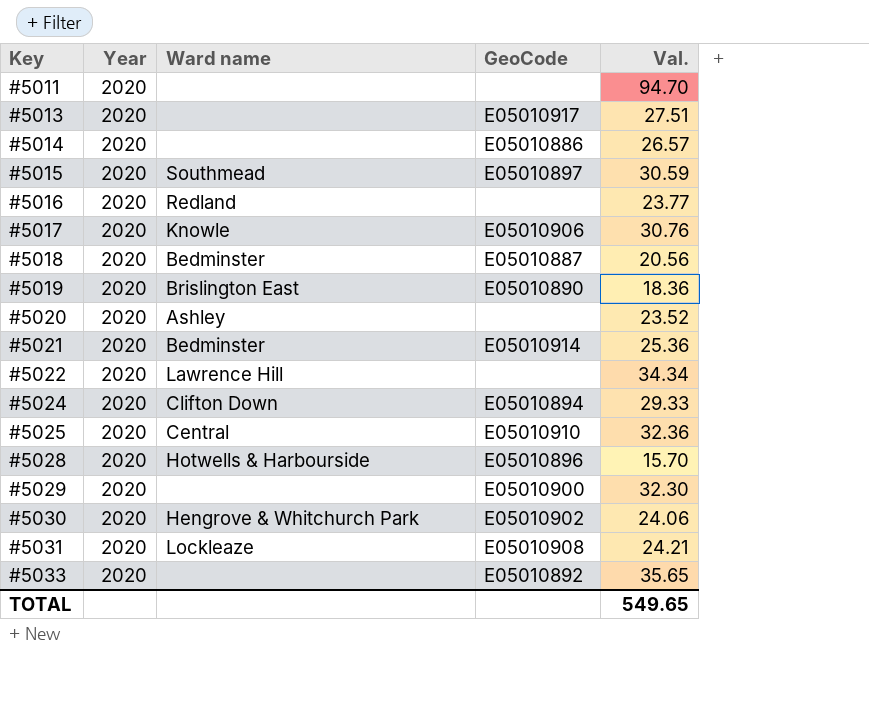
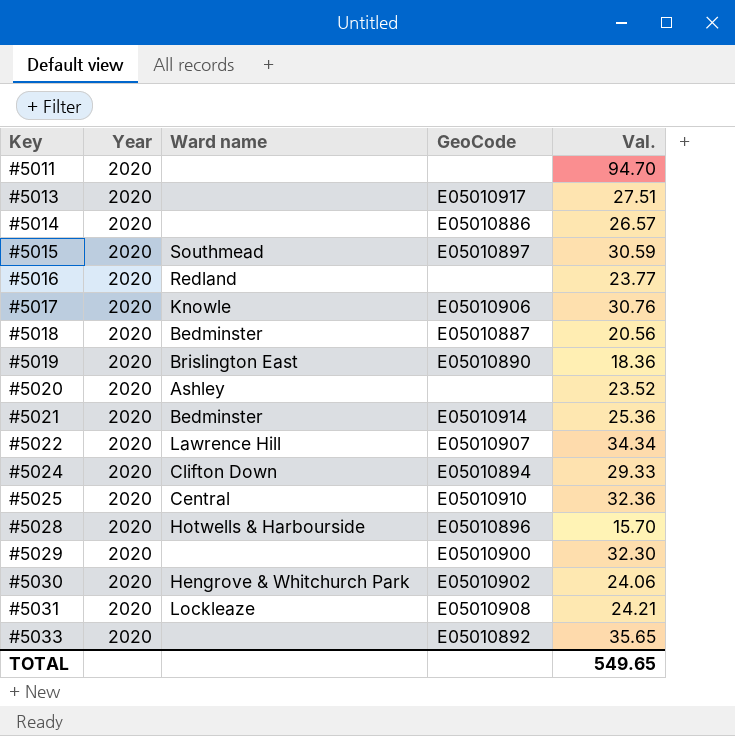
#5022 | GeoCode: none -> E05010907

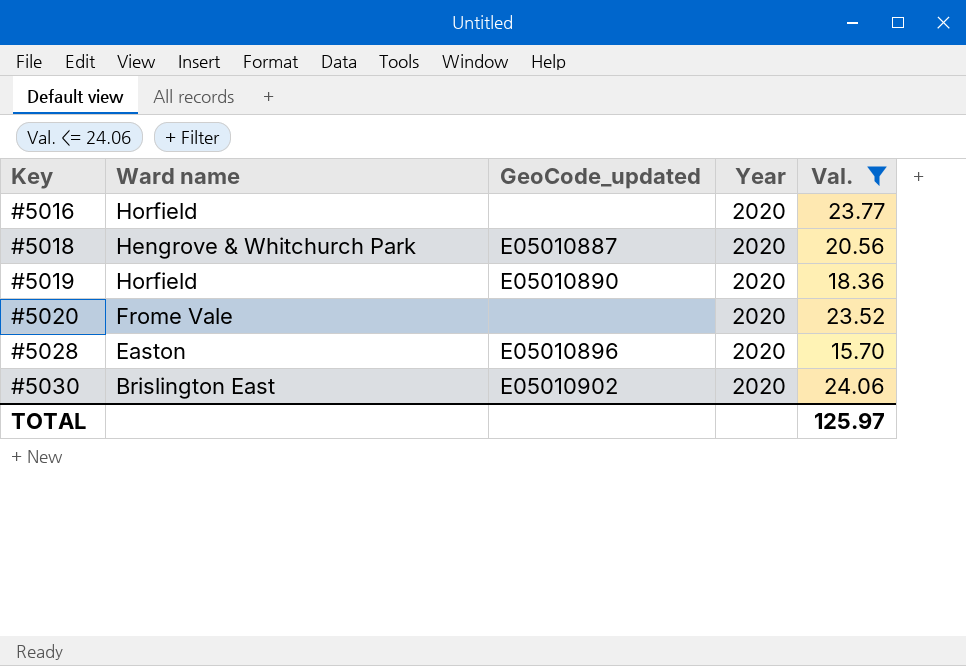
filter: none -> Val. <= 24.06
column name: GeoCode -> GeoCode_updated
column Year | position: 2 -> 4
#5016 | Ward name: Redland -> Horfield
#5018 | Ward name: Bedminster -> Hengrove & Whitchurch Park
#5019 | Ward name: Brislington East -> Horfield
#5020 | Ward name: Ashley -> Frome Vale
#5028 | Ward name: Hotwells & Harbourside -> Easton
#5030 | Ward name: Hengrove & Whitchurch Park -> Brislington East
TOTAL | Val.: 549.65 -> 125.97

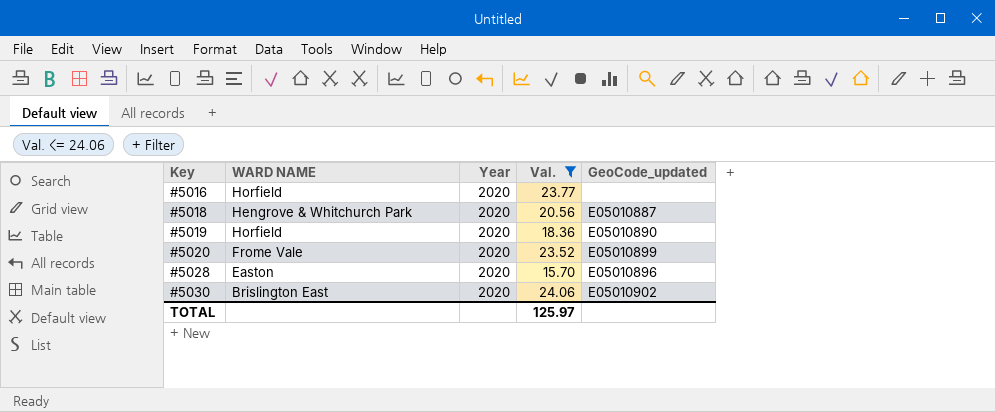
column name: Ward name -> WARD NAME
column GeoCode_updated | position: 3 -> 5
#5020 | GeoCode_updated: none -> E05010899

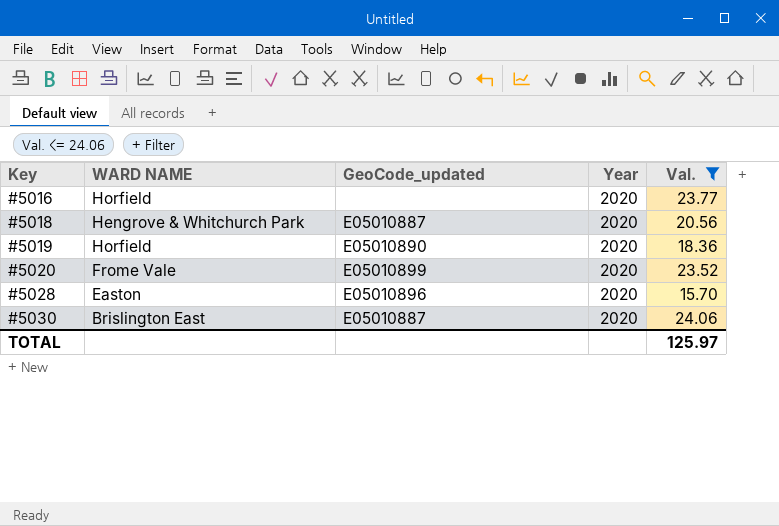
column GeoCode_updated | position: 5 -> 3
#5030 | GeoCode_updated: E05010902 -> E05010887

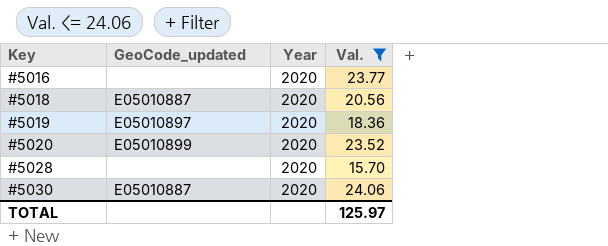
column WARD NAME | position: 2 -> none
#5019 | GeoCode_updated: E05010890 -> E05010897
#5028 | GeoCode_updated: E05010896 -> none

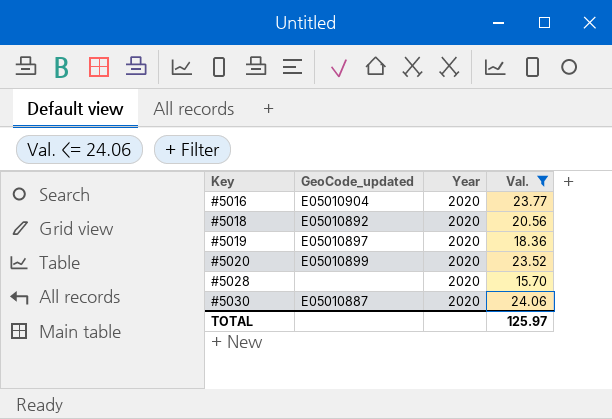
#5016 | GeoCode_updated: none -> E05010904
#5018 | GeoCode_updated: E05010887 -> E05010892

